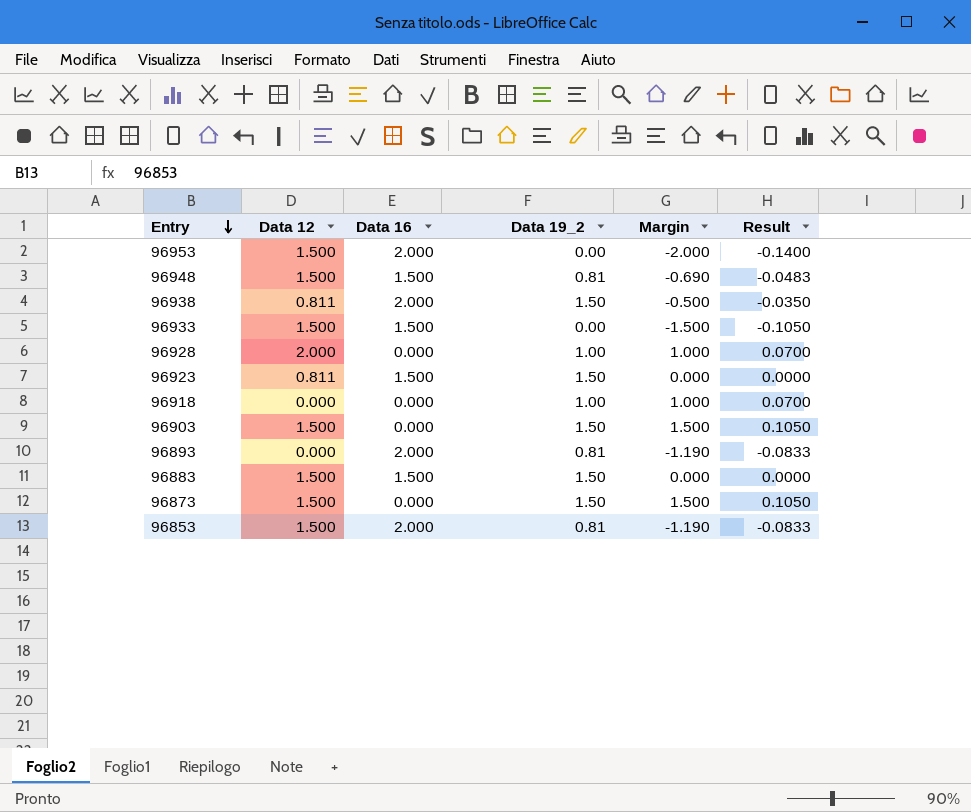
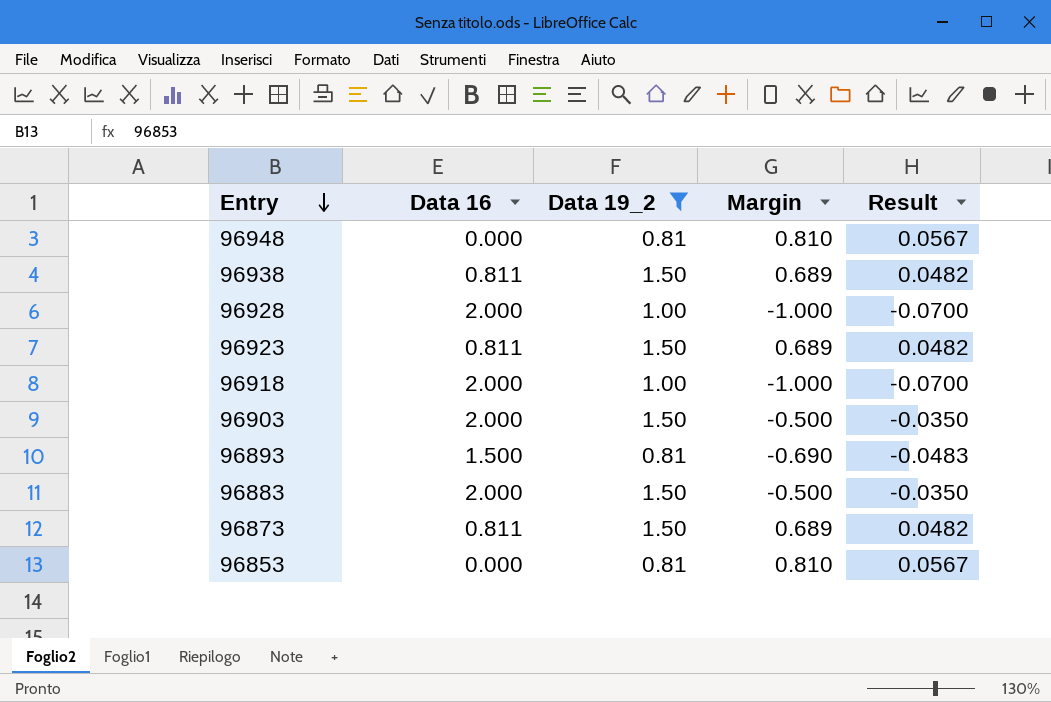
filter: none -> Data 19_2 != 0.00
column Data 12 | position: 2 -> none
96948 | Data 16: 1.500 -> 0.000
96948 | Margin: -0.690 -> 0.810
96948 | Result: -0.0483 -> 0.0567
96938 | Data 16: 2.000 -> 0.811
96938 | Margin: -0.500 -> 0.689
96938 | Result: -0.0350 -> 0.0482
96928 | Data 16: 0.000 -> 2.000
96928 | Margin: 1.000 -> -1.000
96928 | Result: 0.0700 -> -0.0700
96923 | Data 16: 1.500 -> 0.811
96923 | Margin: 0.000 -> 0.689
96923 | Result: 0.0000 -> 0.0482
96918 | Data 16: 0.000 -> 2.000
96918 | Margin: 1.000 -> -1.000
96918 | Result: 0.0700 -> -0.0700
96903 | Data 16: 0.000 -> 2.000
96903 | Margin: 1.500 -> -0.500
96903 | Result: 0.1050 -> -0.0350
96893 | Data 16: 2.000 -> 1.500
96893 | Margin: -1.190 -> -0.690
96893 | Result: -0.0833 -> -0.0483
96883 | Data 16: 1.500 -> 2.000
96883 | Margin: 0.000 -> -0.500
96883 | Result: 0.0000 -> -0.0350
96873 | Data 16: 0.000 -> 0.811
96873 | Margin: 1.500 -> 0.689
96873 | Result: 0.1050 -> 0.0482
96853 | Data 16: 2.000 -> 0.000
96853 | Margin: -1.190 -> 0.810
96853 | Result: -0.0833 -> 0.0567

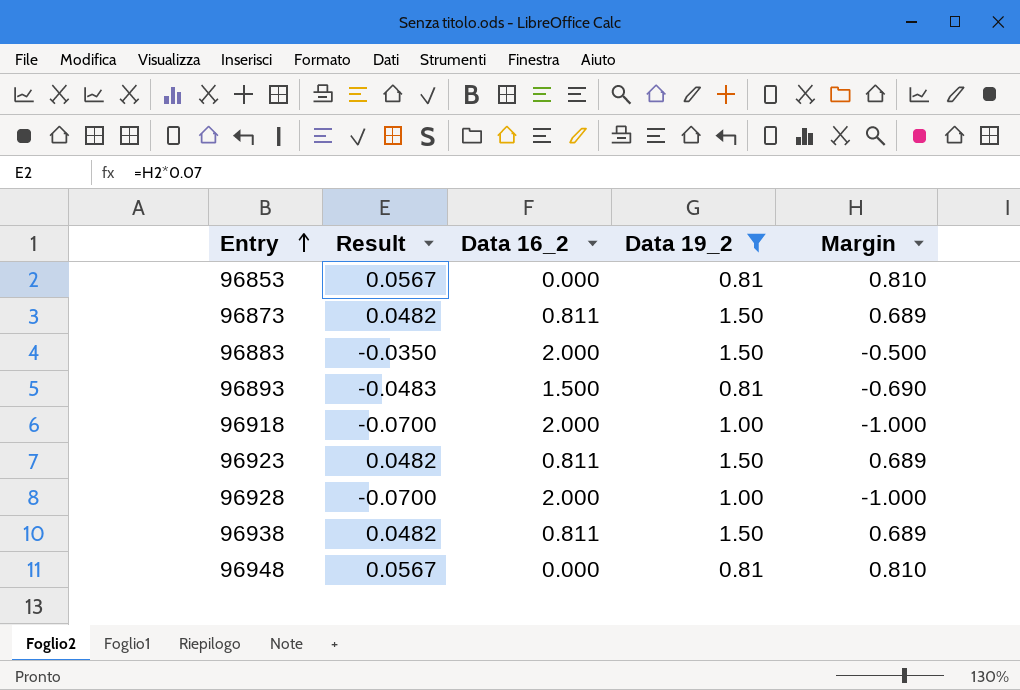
row order: Entry descending -> Entry ascending
column Result | position: 5 -> 2
column name: Data 16 -> Data 16_2
row 96903: 2.000 | 1.50 | -0.500 | -0.0350 -> none

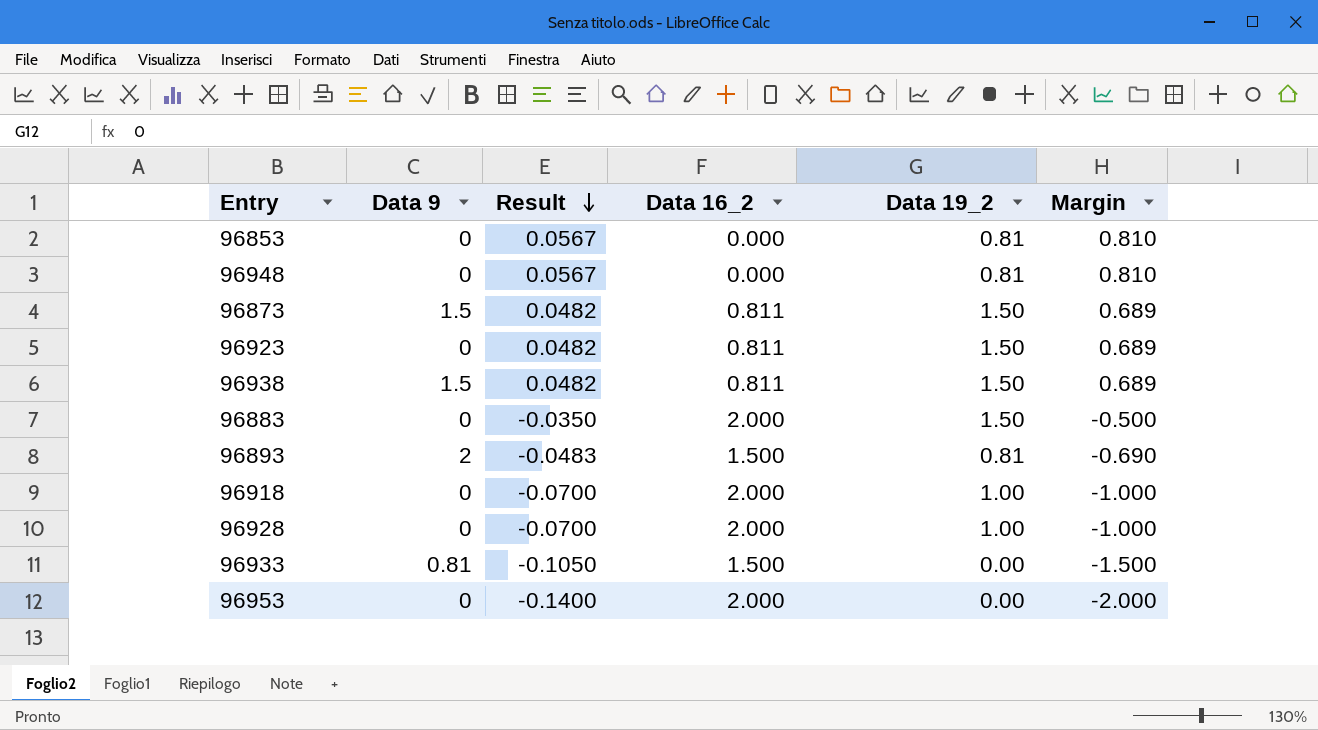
filter: Data 19_2 != 0.00 -> none
row order: Entry ascending -> Result descending
column Data 9 | position: none -> 2

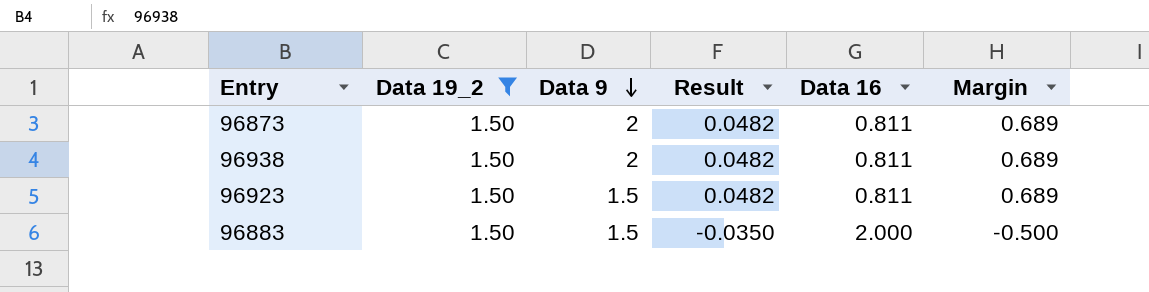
filter: none -> Data 19_2 = 1.50
row order: Result descending -> Data 9 descending
column Data 19_2 | position: 5 -> 2
column name: Data 16_2 -> Data 16
96873 | Data 9: 1.5 -> 2
96938 | Data 9: 1.5 -> 2
96923 | Data 9: 0 -> 1.5
96883 | Data 9: 0 -> 1.5

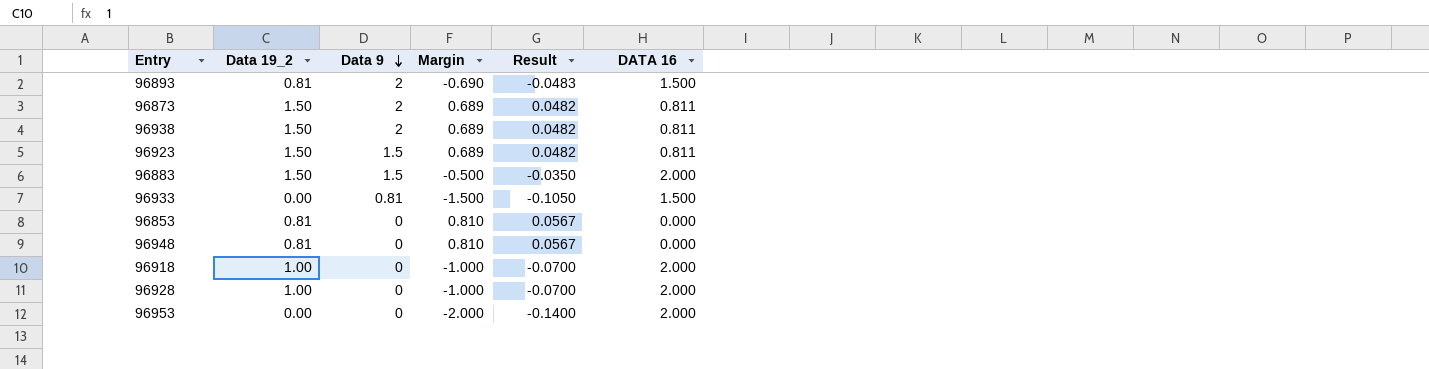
filter: Data 19_2 = 1.50 -> none
column Margin | position: 6 -> 4
column name: Data 16 -> DATA 16

